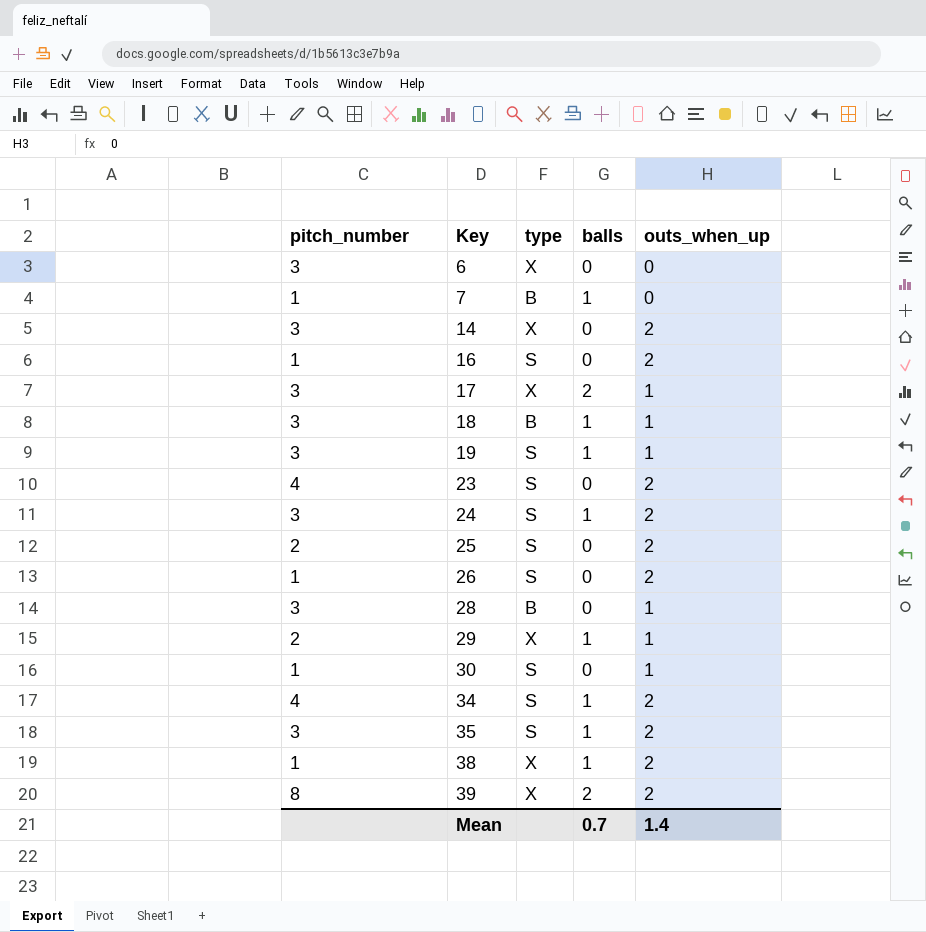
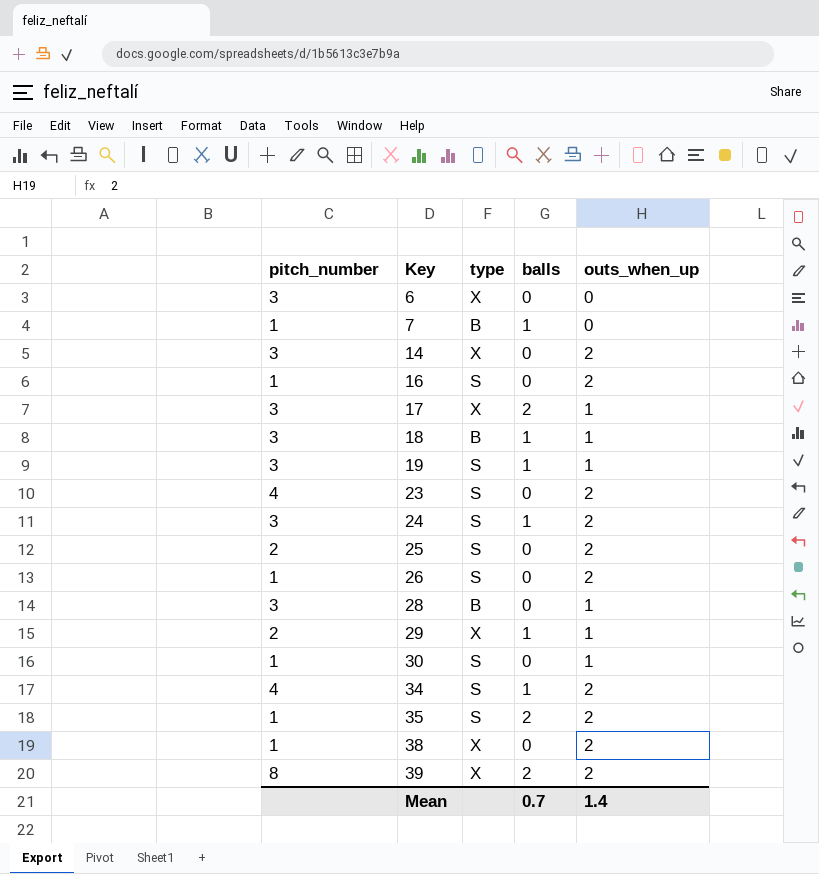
35 | pitch_number: 3 -> 1
35 | balls: 1 -> 2
38 | balls: 1 -> 0

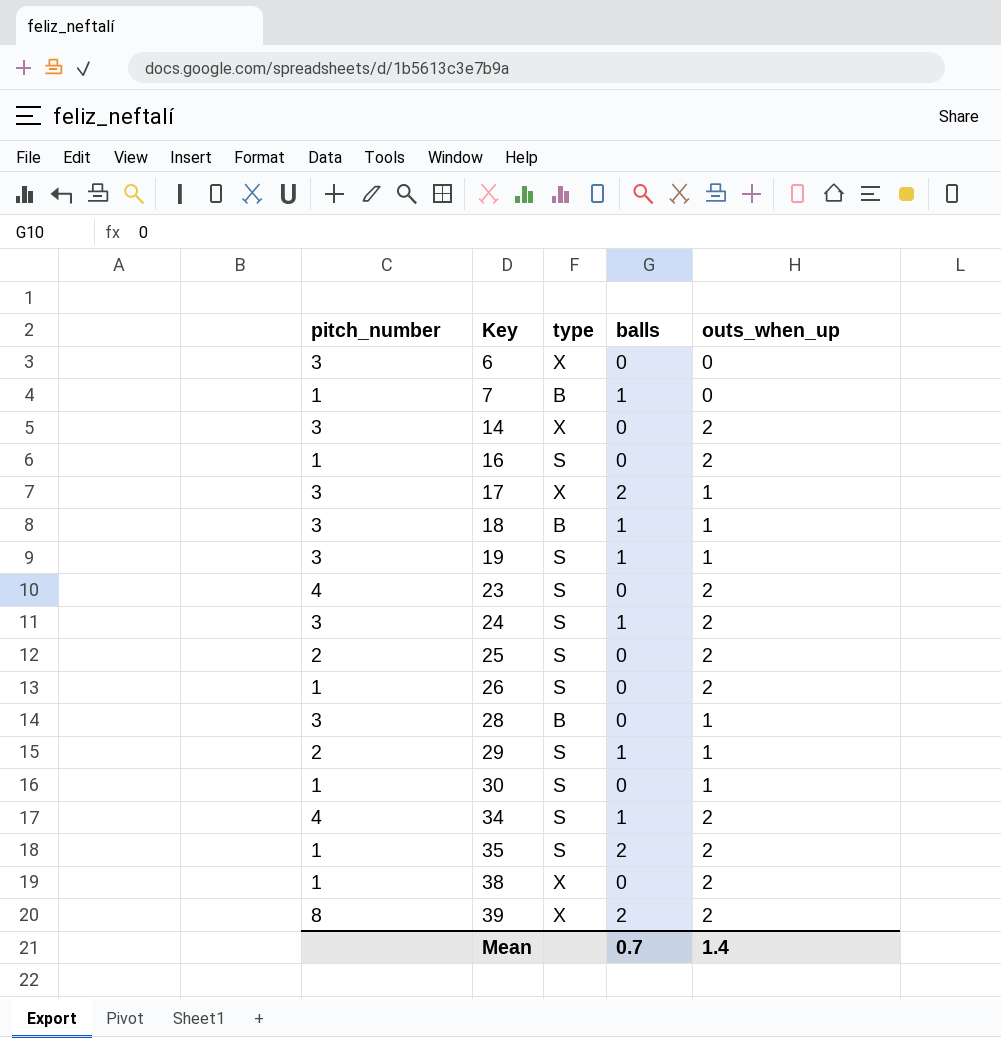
29 | type: X -> S

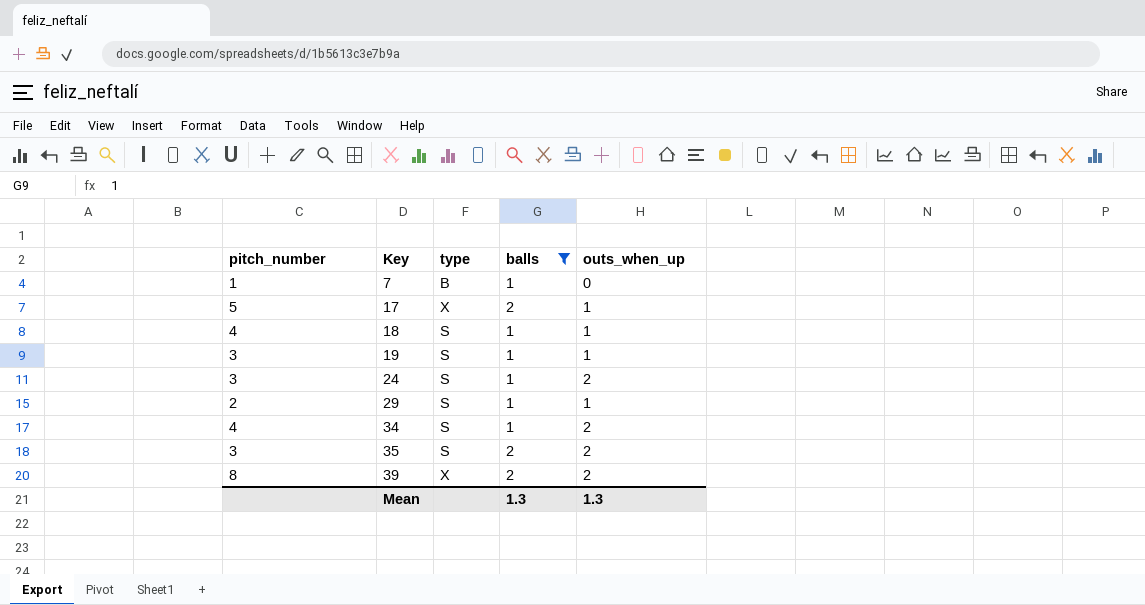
filter: none -> balls != 0
17 | pitch_number: 3 -> 5
18 | pitch_number: 3 -> 4
18 | type: B -> S
35 | pitch_number: 1 -> 3
Mean | balls: 0.7 -> 1.3
Mean | outs_when_up: 1.4 -> 1.3

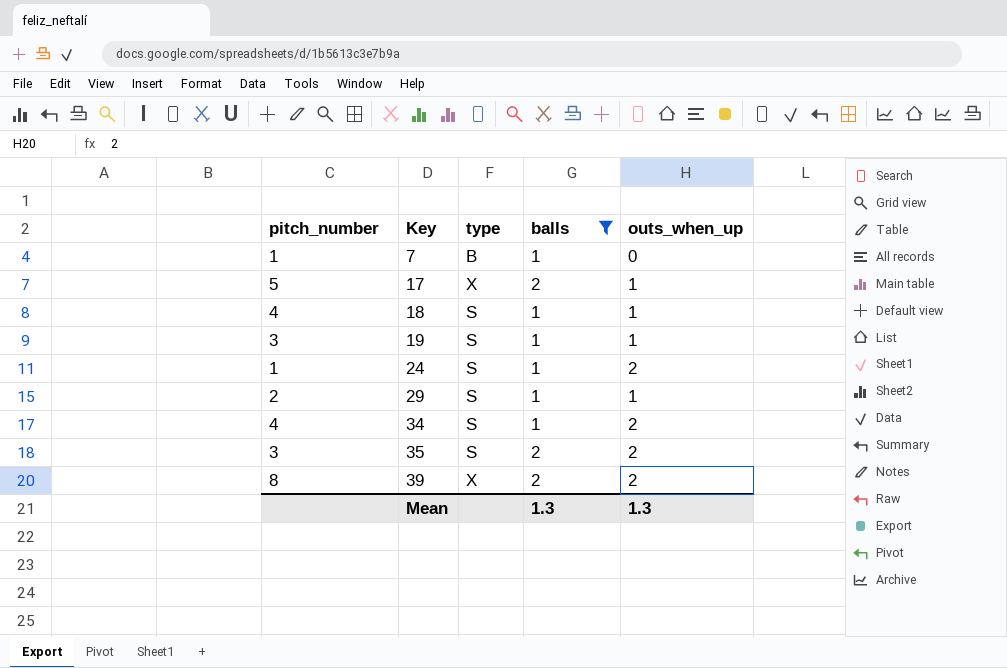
24 | pitch_number: 3 -> 1

